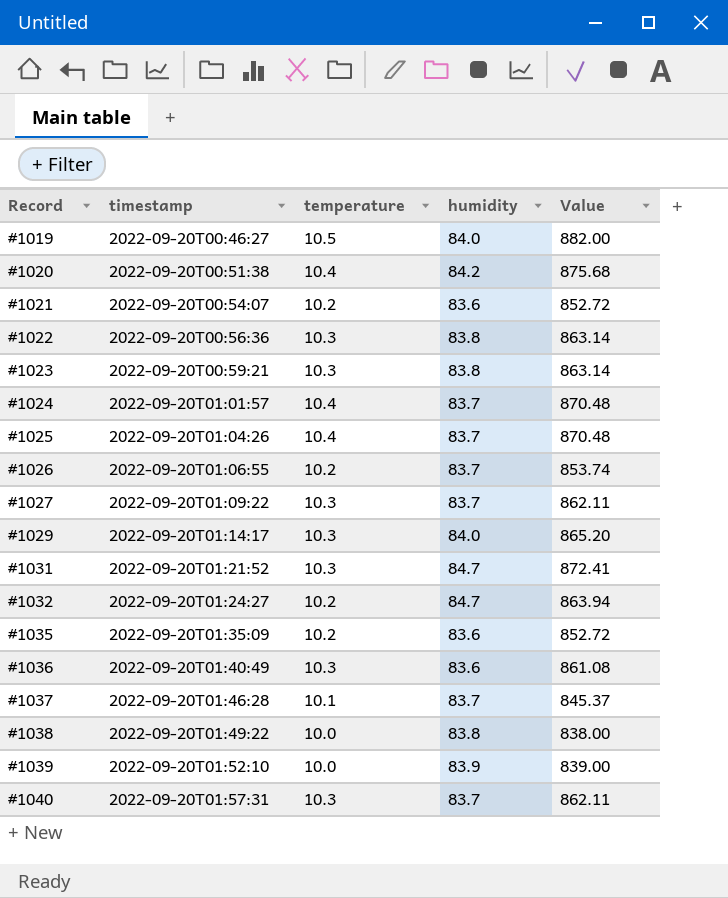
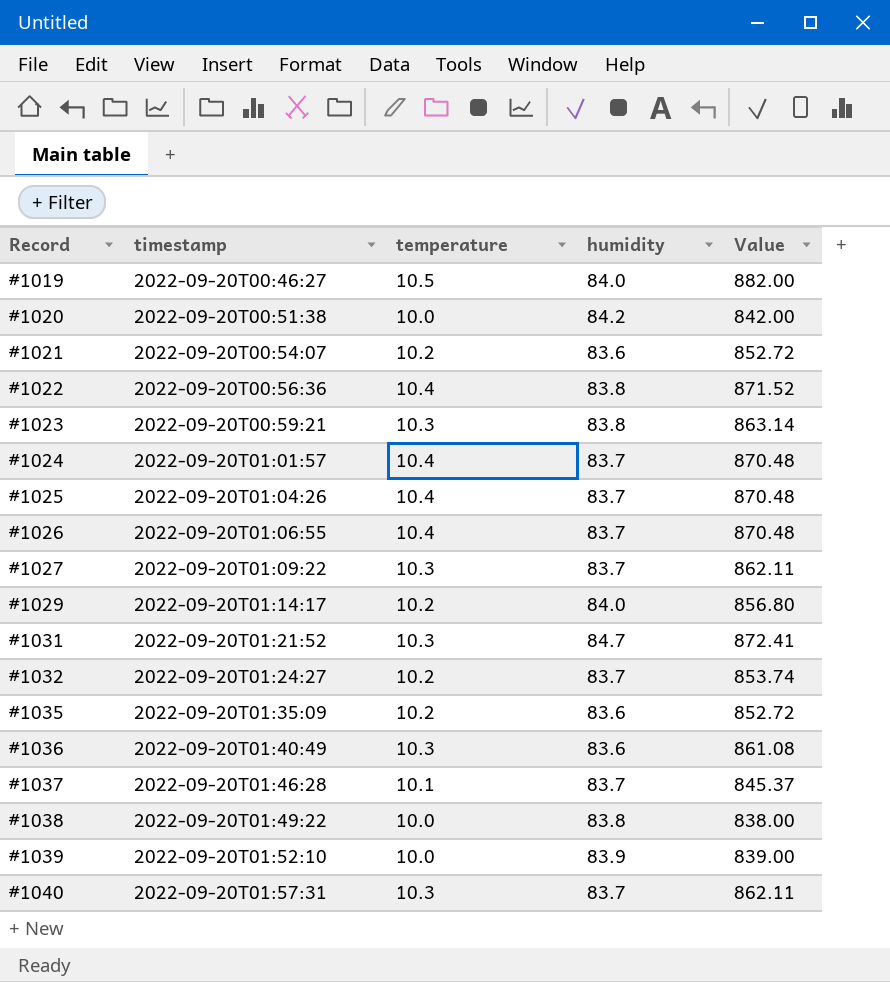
#1020 | temperature: 10.4 -> 10.0
#1020 | Value: 875.68 -> 842.00
#1022 | temperature: 10.3 -> 10.4
#1022 | Value: 863.14 -> 871.52
#1026 | temperature: 10.2 -> 10.4
#1026 | Value: 853.74 -> 870.48
#1029 | temperature: 10.3 -> 10.2
#1029 | Value: 865.20 -> 856.80
#1032 | humidity: 84.7 -> 83.7
#1032 | Value: 863.94 -> 853.74

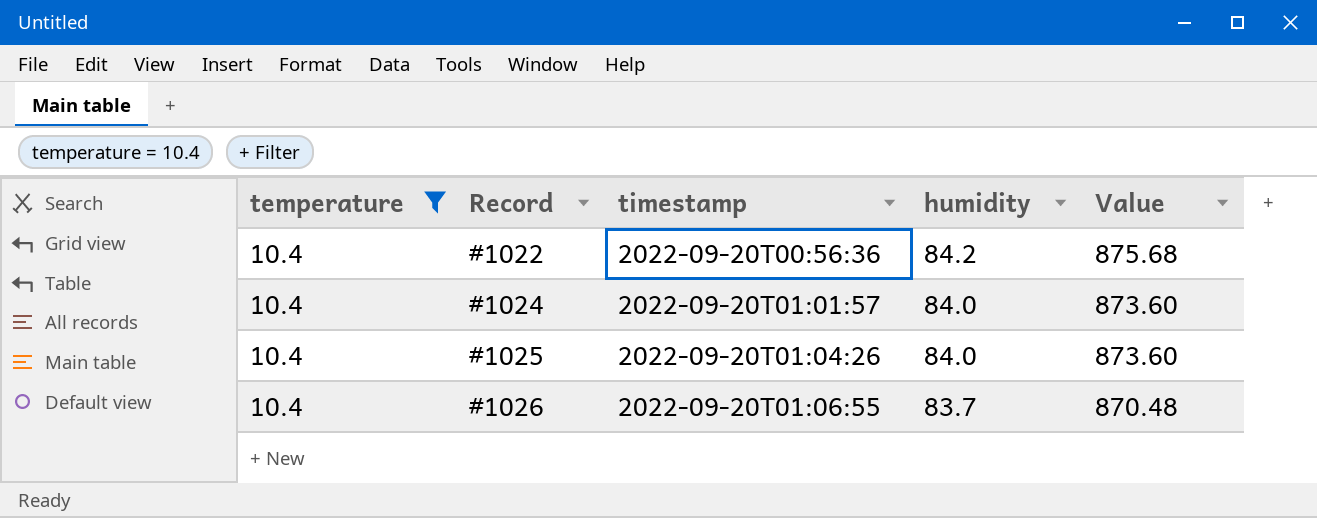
filter: none -> temperature = 10.4
column temperature | position: 3 -> 1
#1022 | humidity: 83.8 -> 84.2
#1022 | Value: 871.52 -> 875.68
#1024 | humidity: 83.7 -> 84.0
#1024 | Value: 870.48 -> 873.60
#1025 | humidity: 83.7 -> 84.0
#1025 | Value: 870.48 -> 873.60

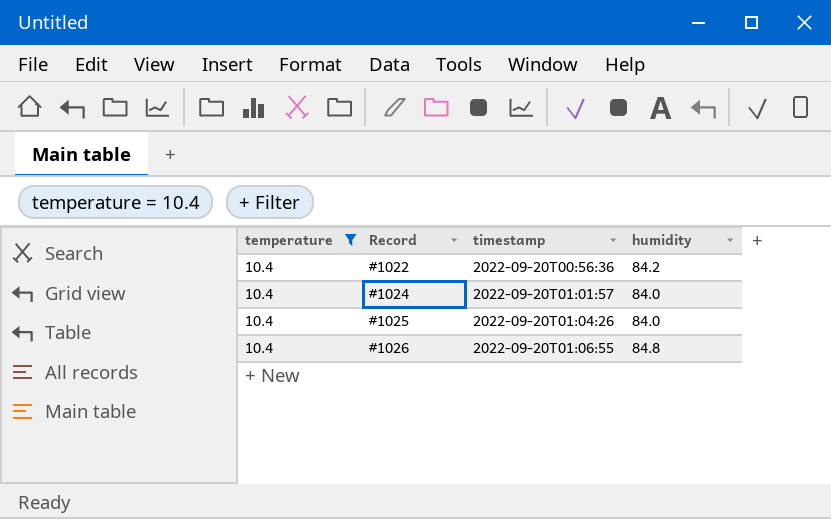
column Value | formula: [temperature] * [humidity] -> none
#1026 | humidity: 83.7 -> 84.8

